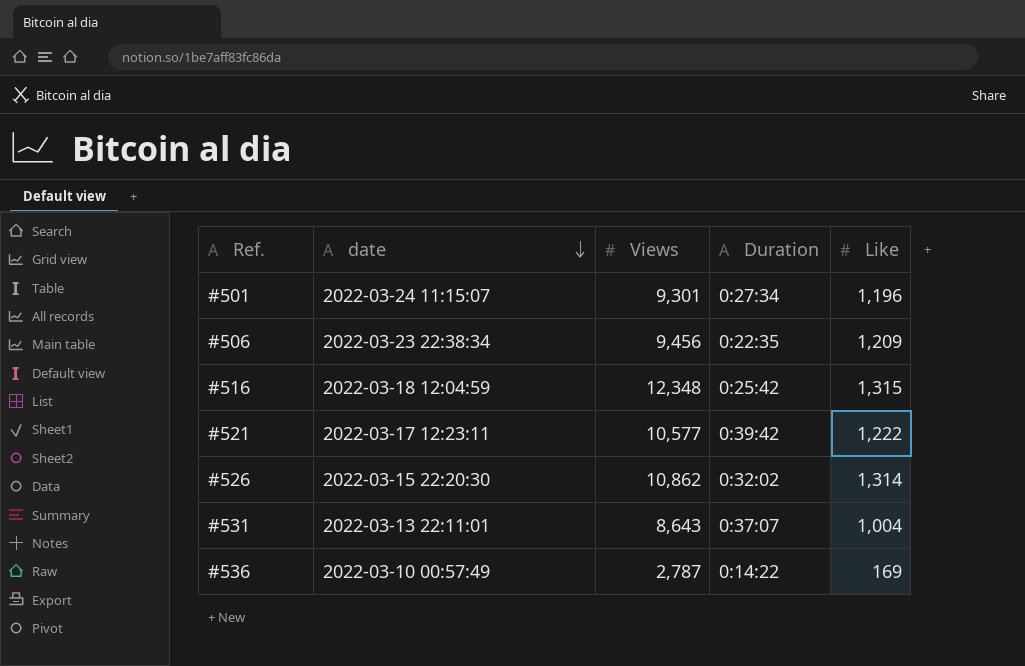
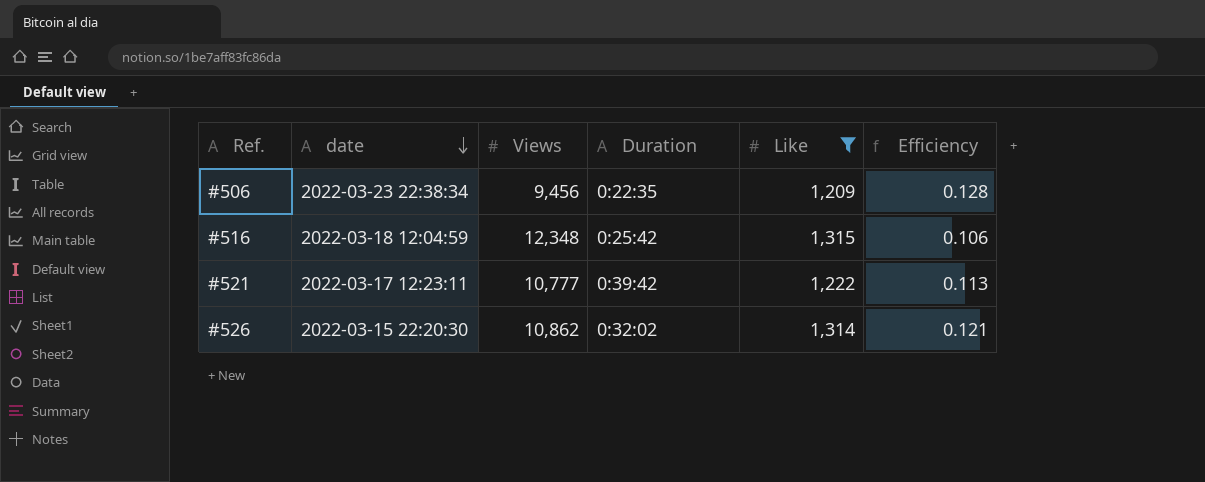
filter: none -> Like >= 1,209
column Efficiency | formula: none -> [Like] / [Views]
#521 | Views: 10,577 -> 10,777

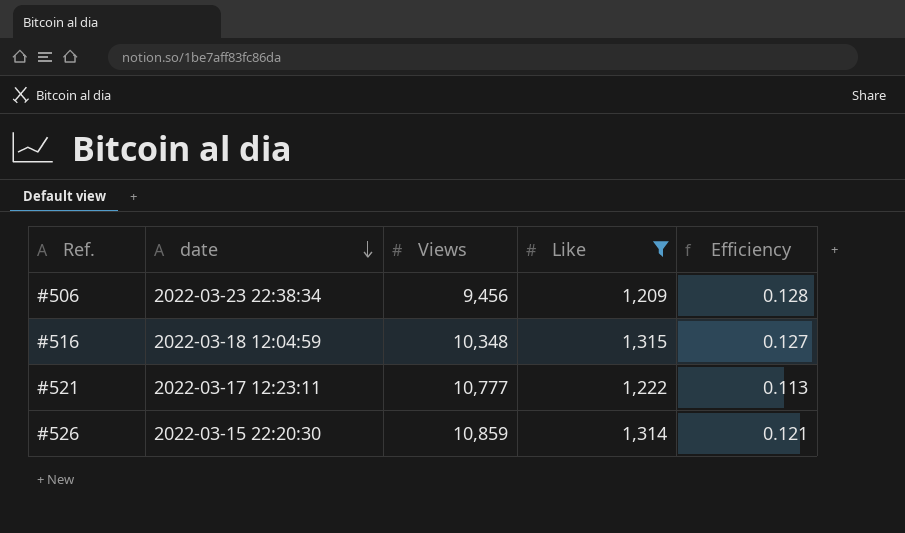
column Duration | position: 4 -> none
#516 | Views: 12,348 -> 10,348
#516 | Efficiency: 0.106 -> 0.127
#526 | Views: 10,862 -> 10,859

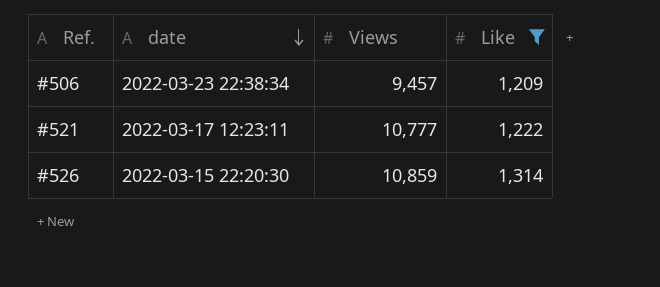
column Efficiency | formula: [Like] / [Views] -> none
row #516: 2022-03-18 12:04:59 | 10,348 | 1,315 | 0.127 -> none
#506 | Views: 9,456 -> 9,457

